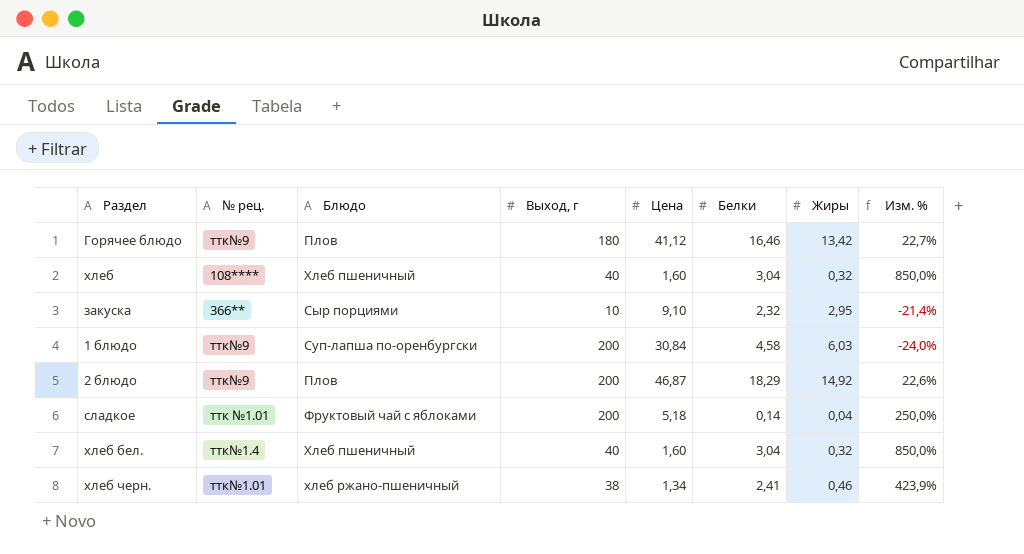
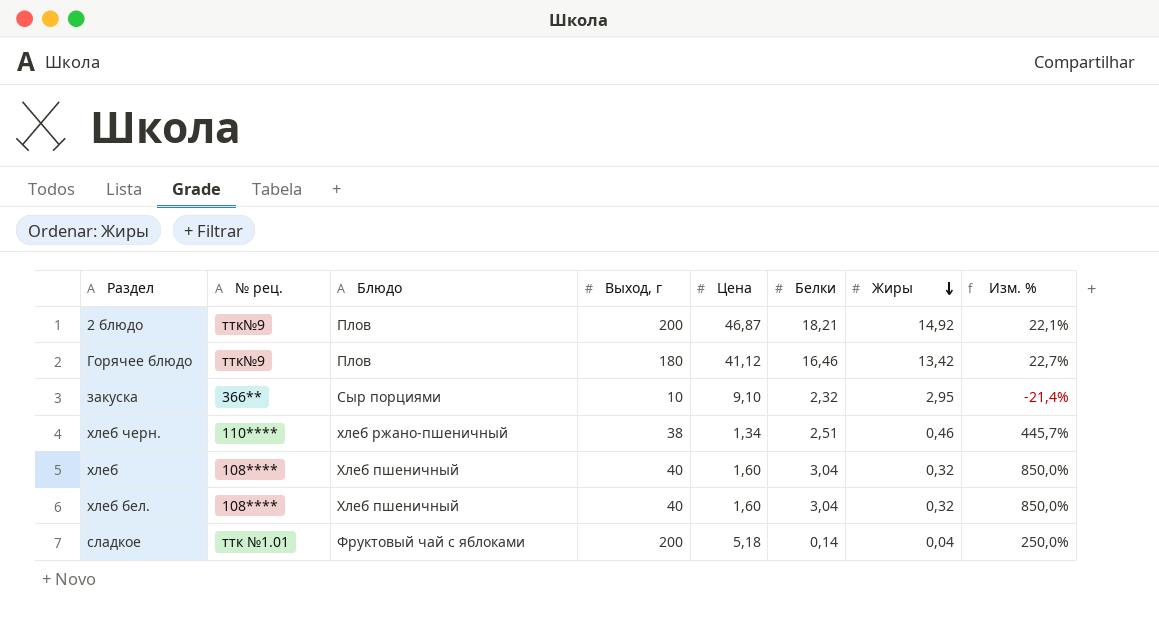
row order: none -> Жиры descending
row 1 блюдо: ттк№9 | Суп-лапша по-оренбургски | 200 | 30,84 | 4,58 | 6,03 | -24,0% -> none
2 блюдо | Белки: 18,29 -> 18,21
2 блюдо | Изм. %: 22,6% -> 22,1%
хлеб черн. | № рец.: ттк№1.01 -> 110****
хлеб черн. | Белки: 2,41 -> 2,51
хлеб черн. | Изм. %: 423,9% -> 445,7%
хлеб бел. | № рец.: ттк№1.4 -> 108****

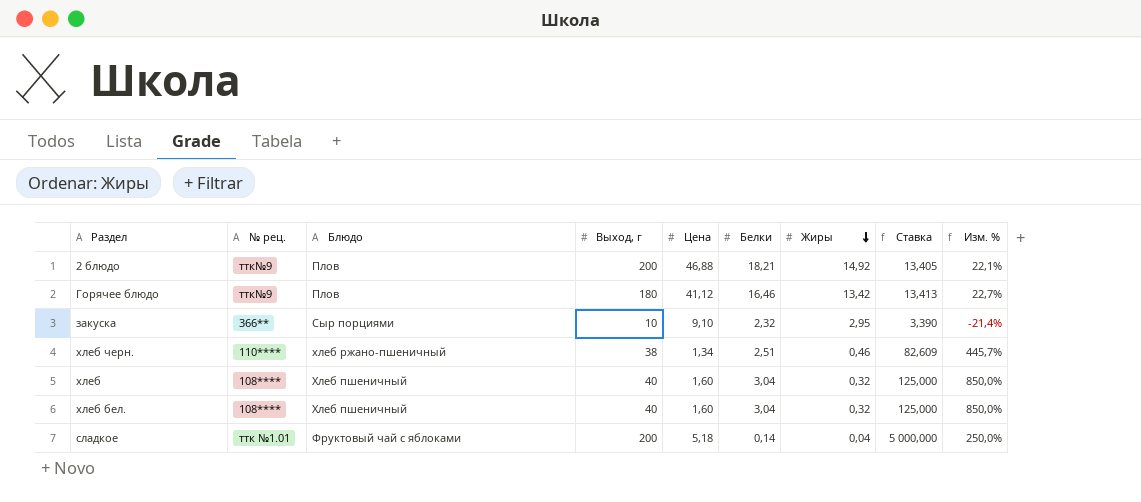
column Ставка | formula: none -> [Выход, г] / [Жиры]
2 блюдо | Цена: 46,87 -> 46,88

